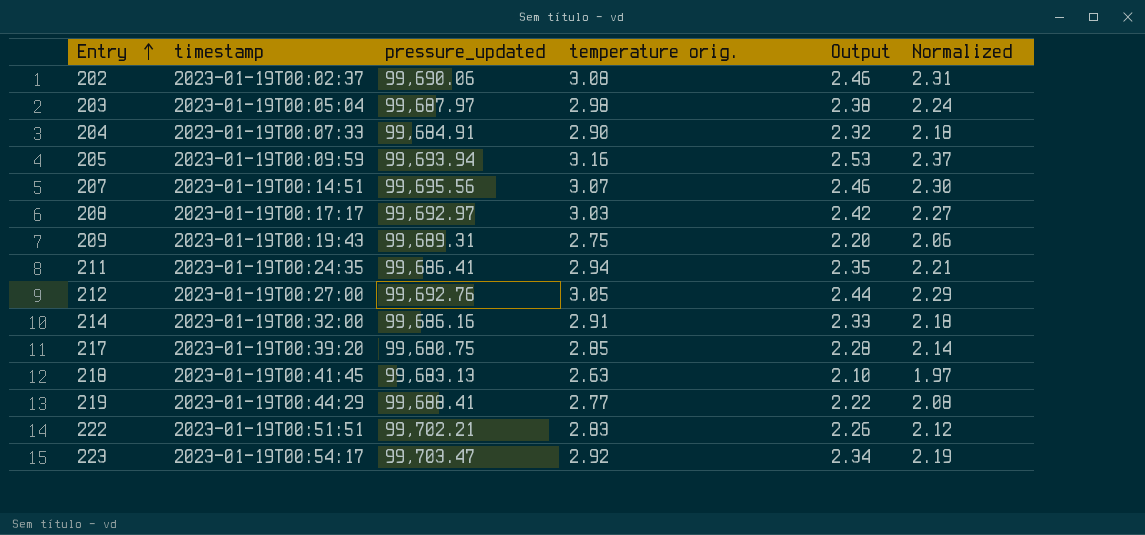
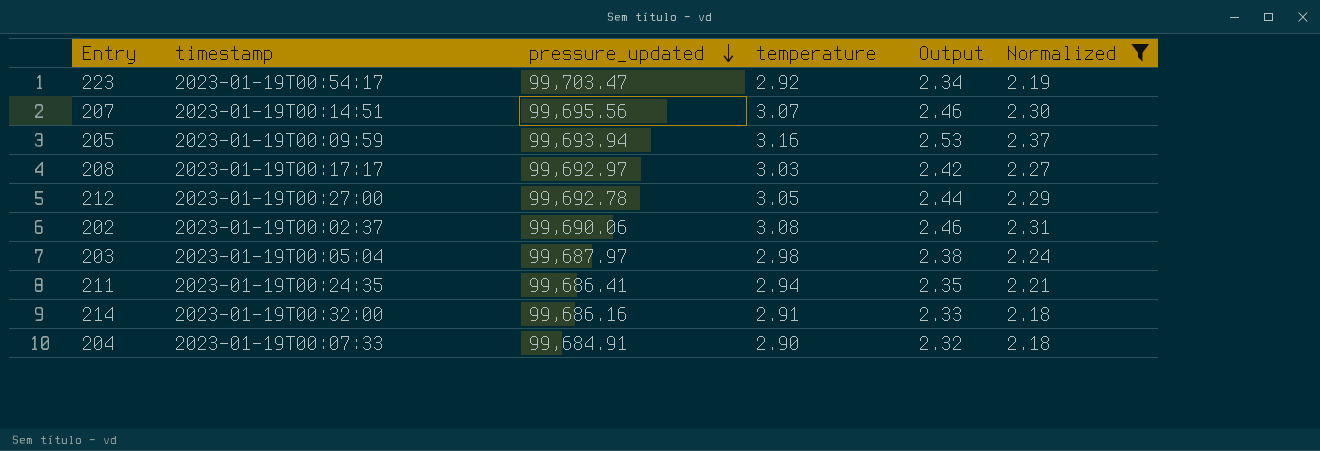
filter: none -> Normalized >= 2.18
row order: Entry ascending -> pressure_updated descending
column name: temperature orig. -> temperature
212 | pressure_updated: 99,692.76 -> 99,692.78

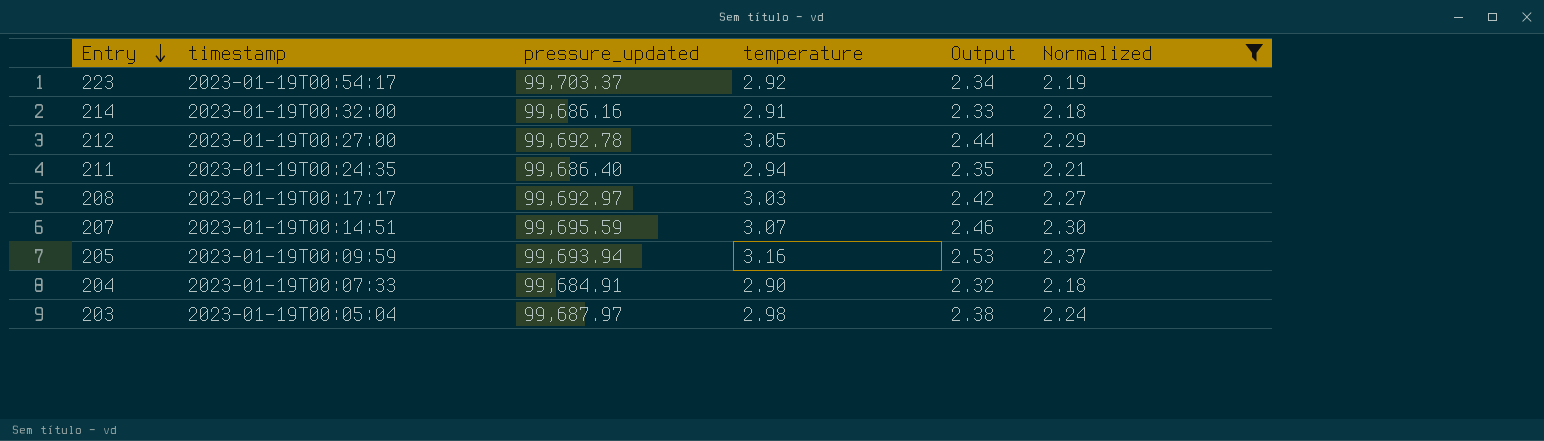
row order: pressure_updated descending -> Entry descending
row 202: 2023-01-19T00:02:37 | 99,690.06 | 3.08 | 2.46 | 2.31 -> none
223 | pressure_updated: 99,703.47 -> 99,703.37
211 | pressure_updated: 99,686.41 -> 99,686.40
207 | pressure_updated: 99,695.56 -> 99,695.59

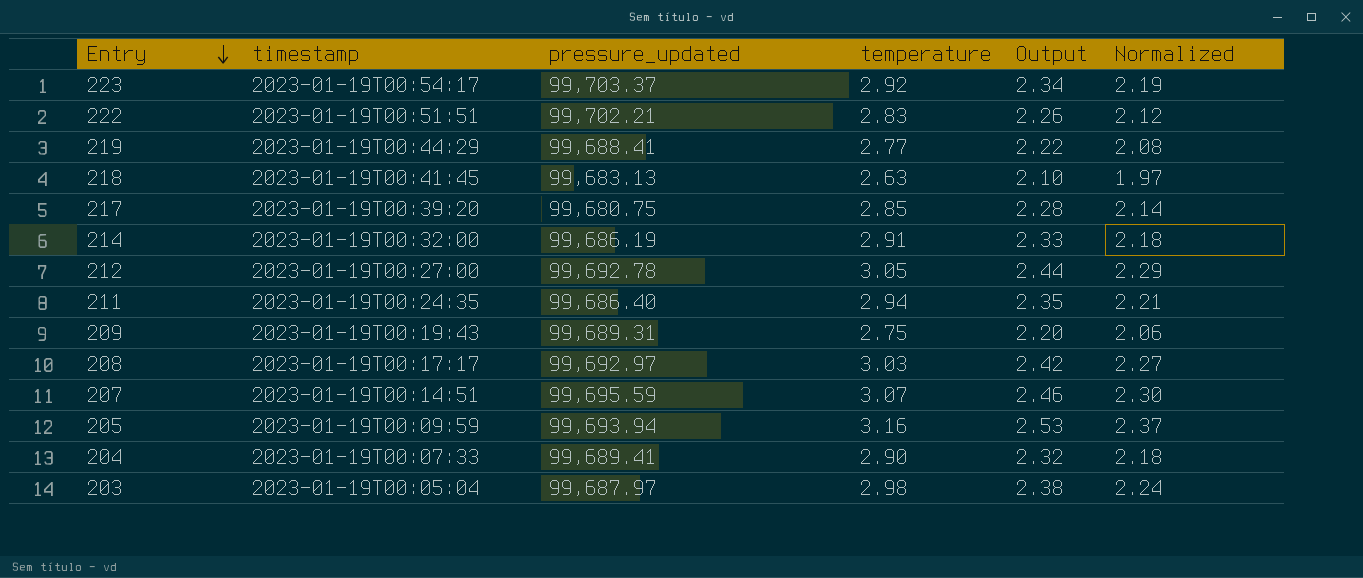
filter: Normalized >= 2.18 -> none
214 | pressure_updated: 99,686.16 -> 99,686.19
204 | pressure_updated: 99,684.91 -> 99,689.41

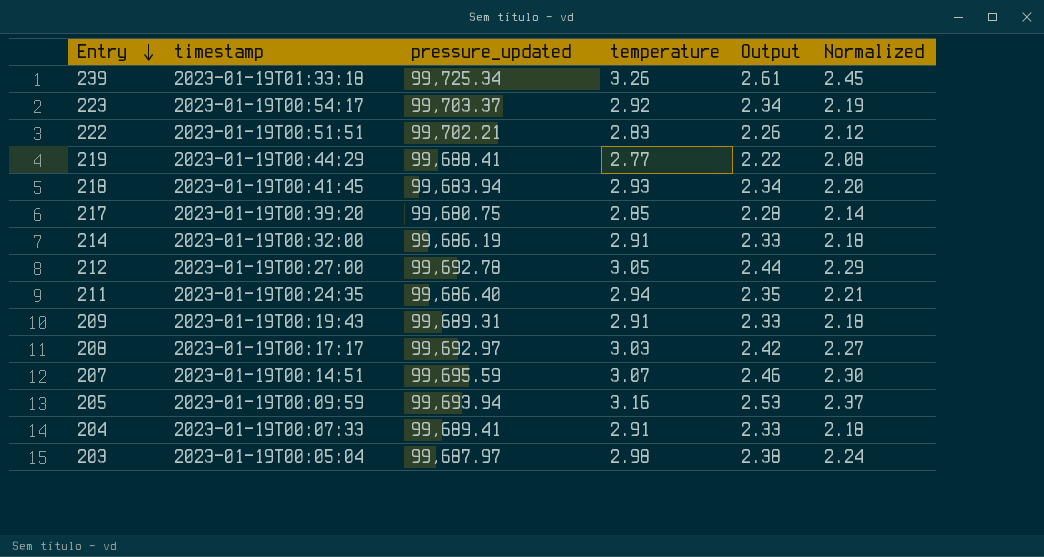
row 239: none -> 2023-01-19T01:33:18 | 99,725.34 | 3.26 | 2.61 | 2.45
218 | pressure_updated: 99,683.13 -> 99,683.94
218 | temperature: 2.63 -> 2.93
218 | Output: 2.10 -> 2.34
218 | Normalized: 1.97 -> 2.20
209 | temperature: 2.75 -> 2.91
209 | Output: 2.20 -> 2.33
209 | Normalized: 2.06 -> 2.18
204 | temperature: 2.90 -> 2.91
204 | Output: 2.32 -> 2.33

